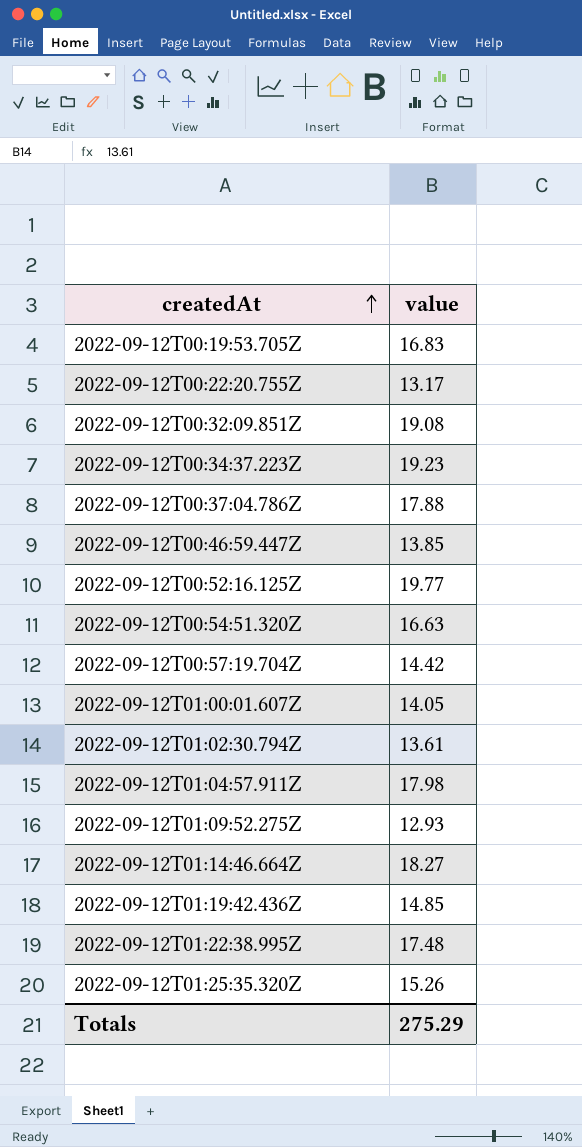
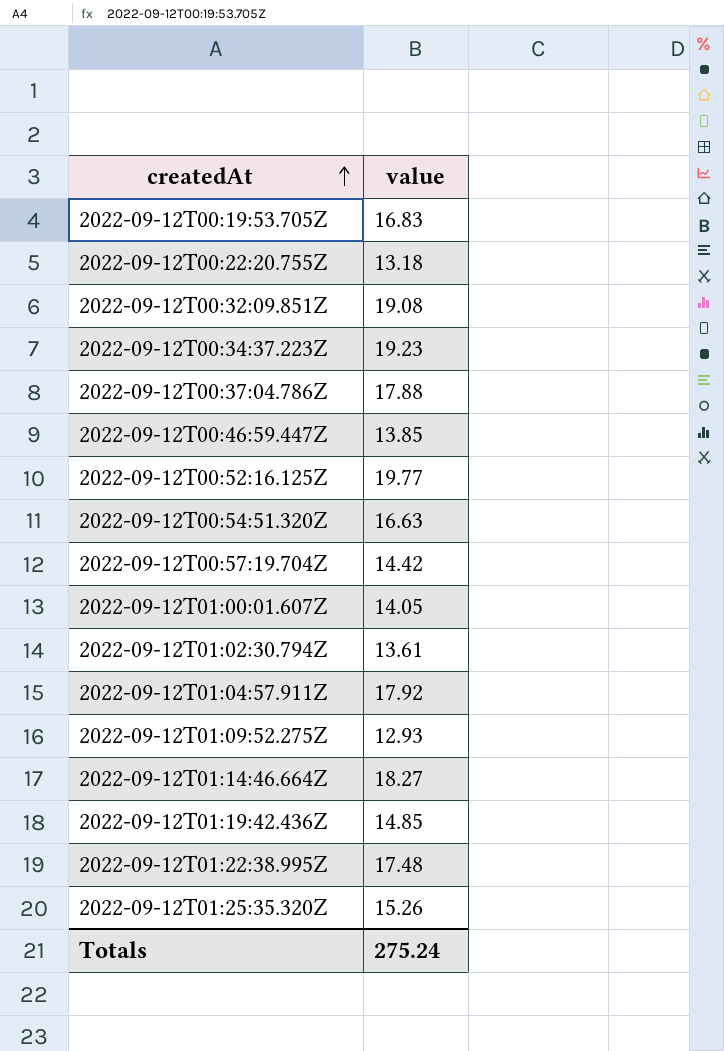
2022-09-12T00:22:20.755Z | value: 13.17 -> 13.18
2022-09-12T01:04:57.911Z | value: 17.98 -> 17.92
Totals | value: 275.29 -> 275.24

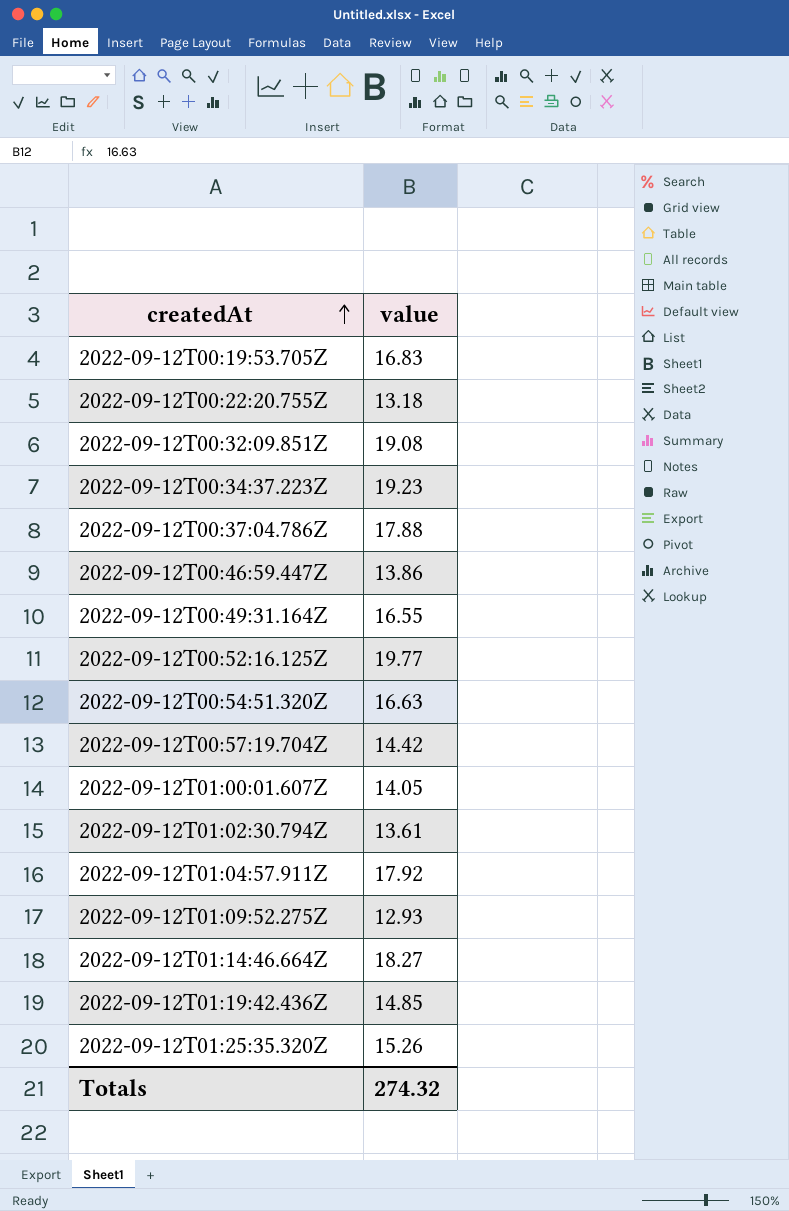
row 2022-09-12T01:22:38.995Z: 17.48 -> none
2022-09-12T00:46:59.447Z | value: 13.85 -> 13.86
row 2022-09-12T00:49:31.164Z: none -> 16.55
Totals | value: 275.24 -> 274.32

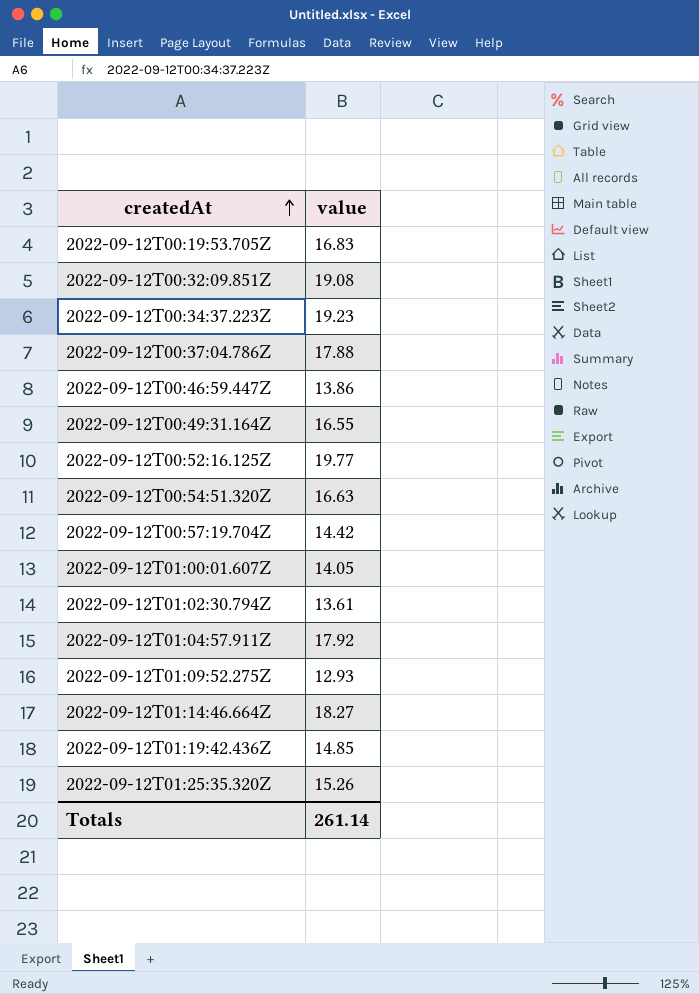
row 2022-09-12T00:22:20.755Z: 13.18 -> none
Totals | value: 274.32 -> 261.14

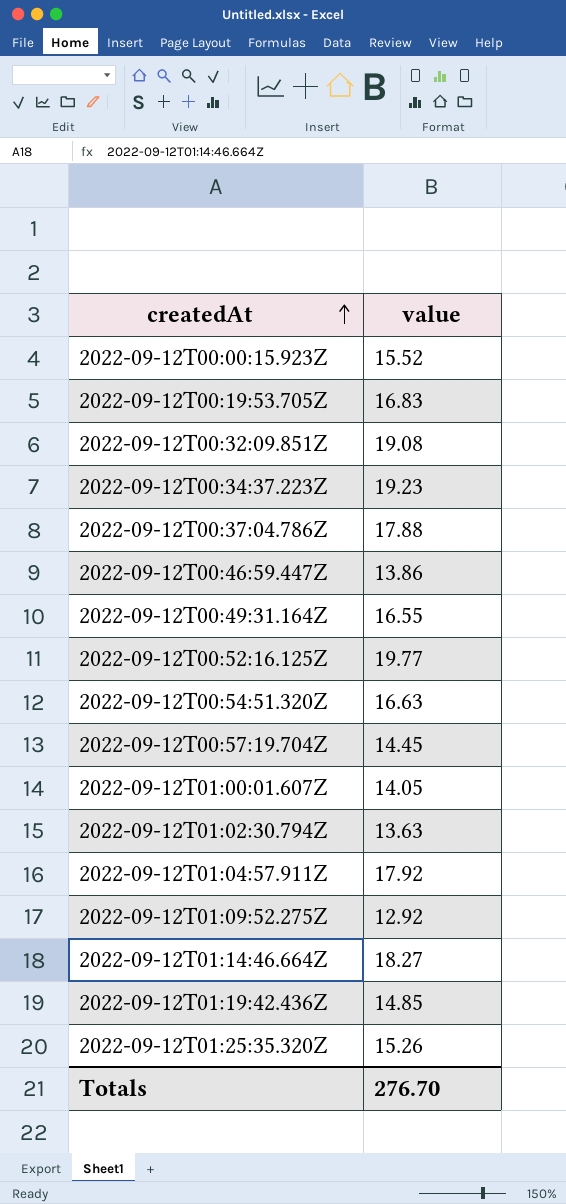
row 2022-09-12T00:00:15.923Z: none -> 15.52
2022-09-12T00:57:19.704Z | value: 14.42 -> 14.45
2022-09-12T01:02:30.794Z | value: 13.61 -> 13.63
2022-09-12T01:09:52.275Z | value: 12.93 -> 12.92
Totals | value: 261.14 -> 276.70

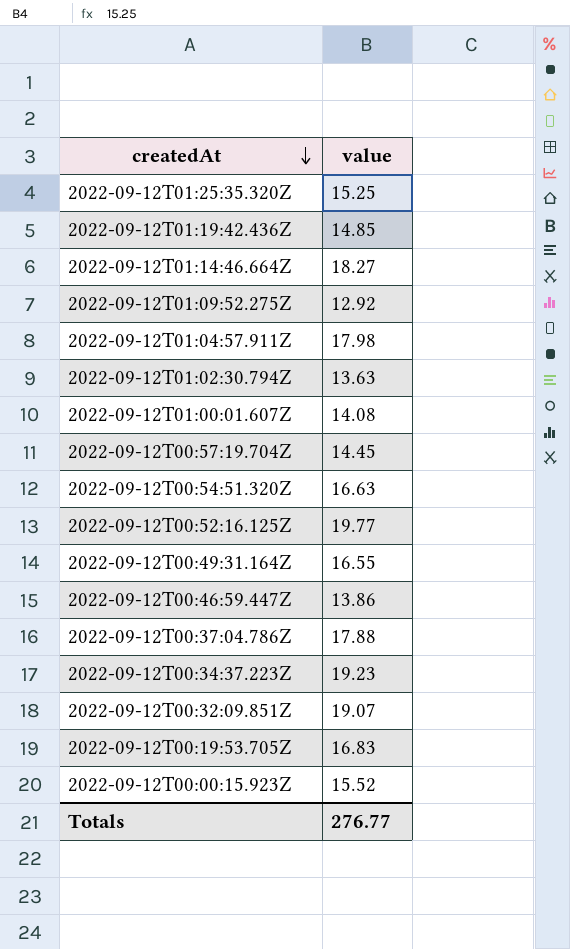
row order: createdAt ascending -> createdAt descending
2022-09-12T01:25:35.320Z | value: 15.26 -> 15.25
2022-09-12T01:04:57.911Z | value: 17.92 -> 17.98
2022-09-12T01:00:01.607Z | value: 14.05 -> 14.08
2022-09-12T00:32:09.851Z | value: 19.08 -> 19.07
Totals | value: 276.70 -> 276.77

